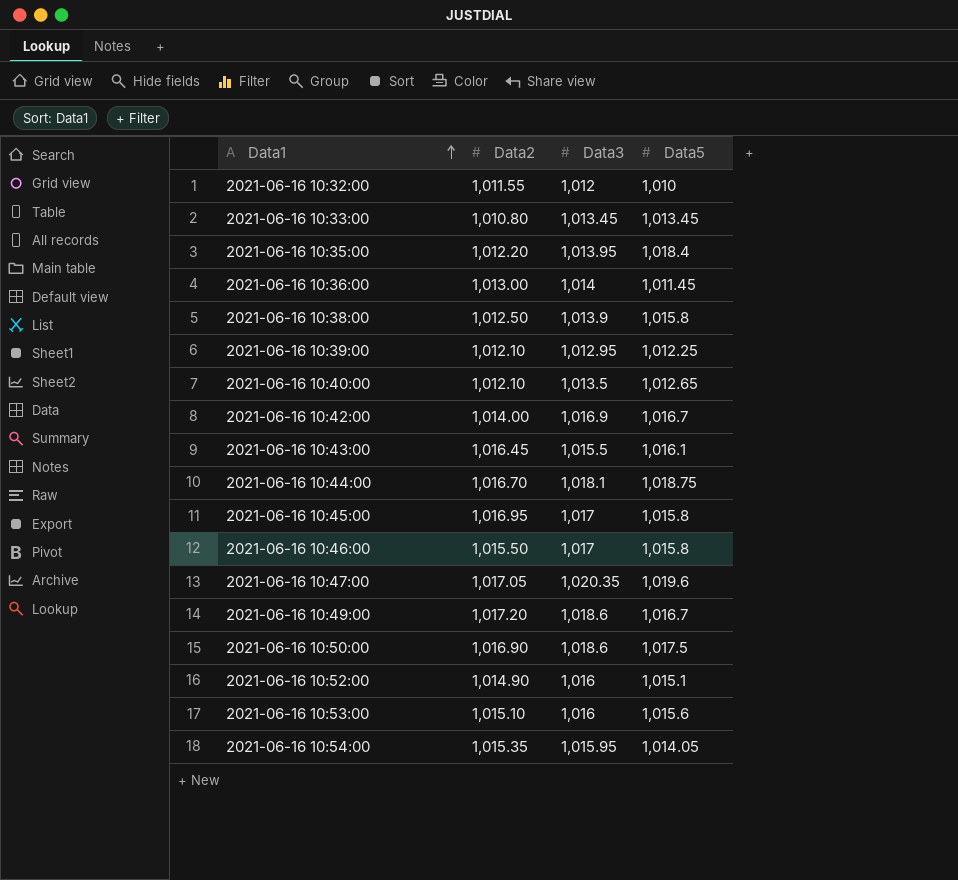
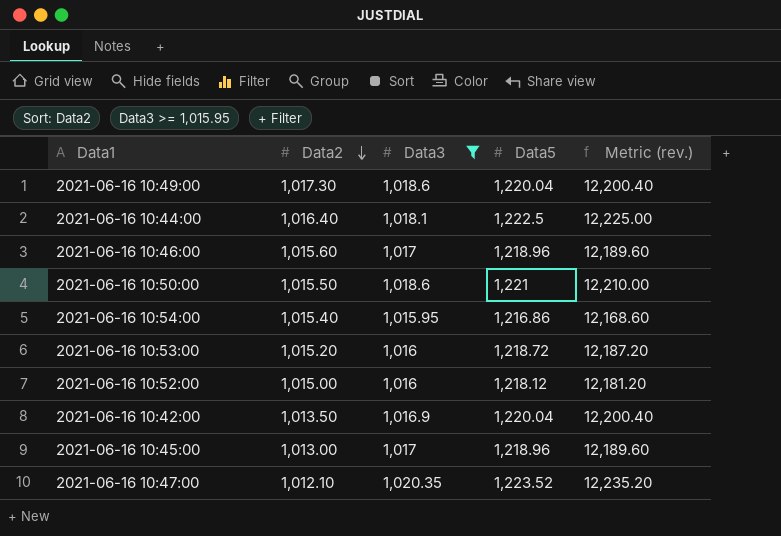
filter: none -> Data3 >= 1,015.95
row order: Data1 ascending -> Data2 descending
column Metric (rev.) | formula: none -> [Data5] * 10
2021-06-16 10:49:00 | Data2: 1,017.20 -> 1,017.30
2021-06-16 10:49:00 | Data5: 1,016.7 -> 1,220.04
2021-06-16 10:44:00 | Data2: 1,016.70 -> 1,016.40
2021-06-16 10:44:00 | Data5: 1,018.75 -> 1,222.5
2021-06-16 10:46:00 | Data2: 1,015.50 -> 1,015.60
2021-06-16 10:46:00 | Data5: 1,015.8 -> 1,218.96
2021-06-16 10:50:00 | Data2: 1,016.90 -> 1,015.50
2021-06-16 10:50:00 | Data5: 1,017.5 -> 1,221
2021-06-16 10:54:00 | Data2: 1,015.35 -> 1,015.40
2021-06-16 10:54:00 | Data5: 1,014.05 -> 1,216.86
2021-06-16 10:53:00 | Data2: 1,015.10 -> 1,015.20
2021-06-16 10:53:00 | Data5: 1,015.6 -> 1,218.72
2021-06-16 10:52:00 | Data2: 1,014.90 -> 1,015.00
2021-06-16 10:52:00 | Data5: 1,015.1 -> 1,218.12
2021-06-16 10:42:00 | Data2: 1,014.00 -> 1,013.50
2021-06-16 10:42:00 | Data5: 1,016.7 -> 1,220.04
2021-06-16 10:45:00 | Data2: 1,016.95 -> 1,013.00
2021-06-16 10:45:00 | Data5: 1,015.8 -> 1,218.96
2021-06-16 10:47:00 | Data2: 1,017.05 -> 1,012.10
2021-06-16 10:47:00 | Data5: 1,019.6 -> 1,223.52

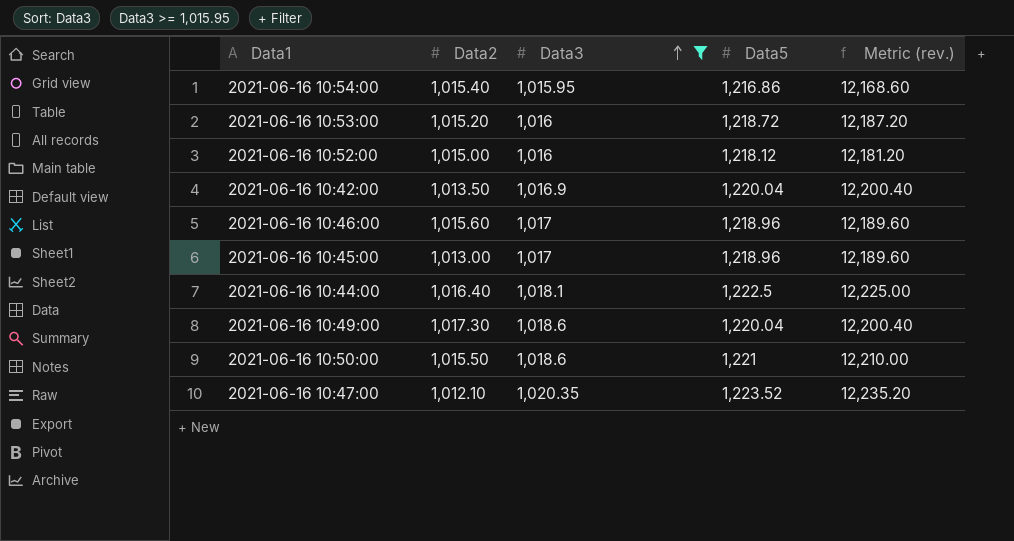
row order: Data2 descending -> Data3 ascending

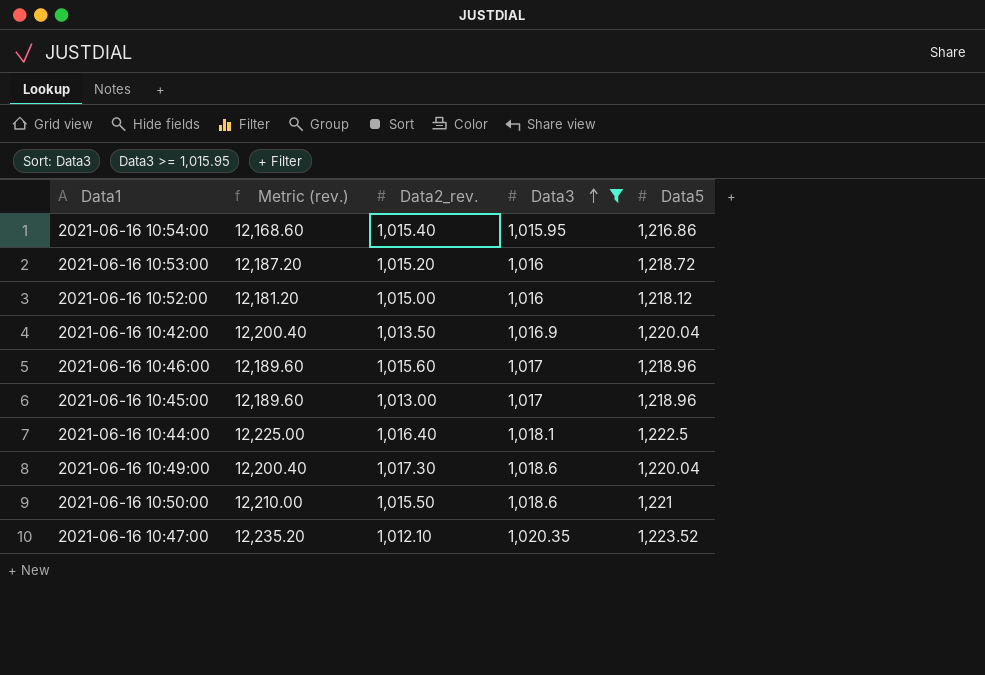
column Metric (rev.) | position: 5 -> 2
column name: Data2 -> Data2_rev.

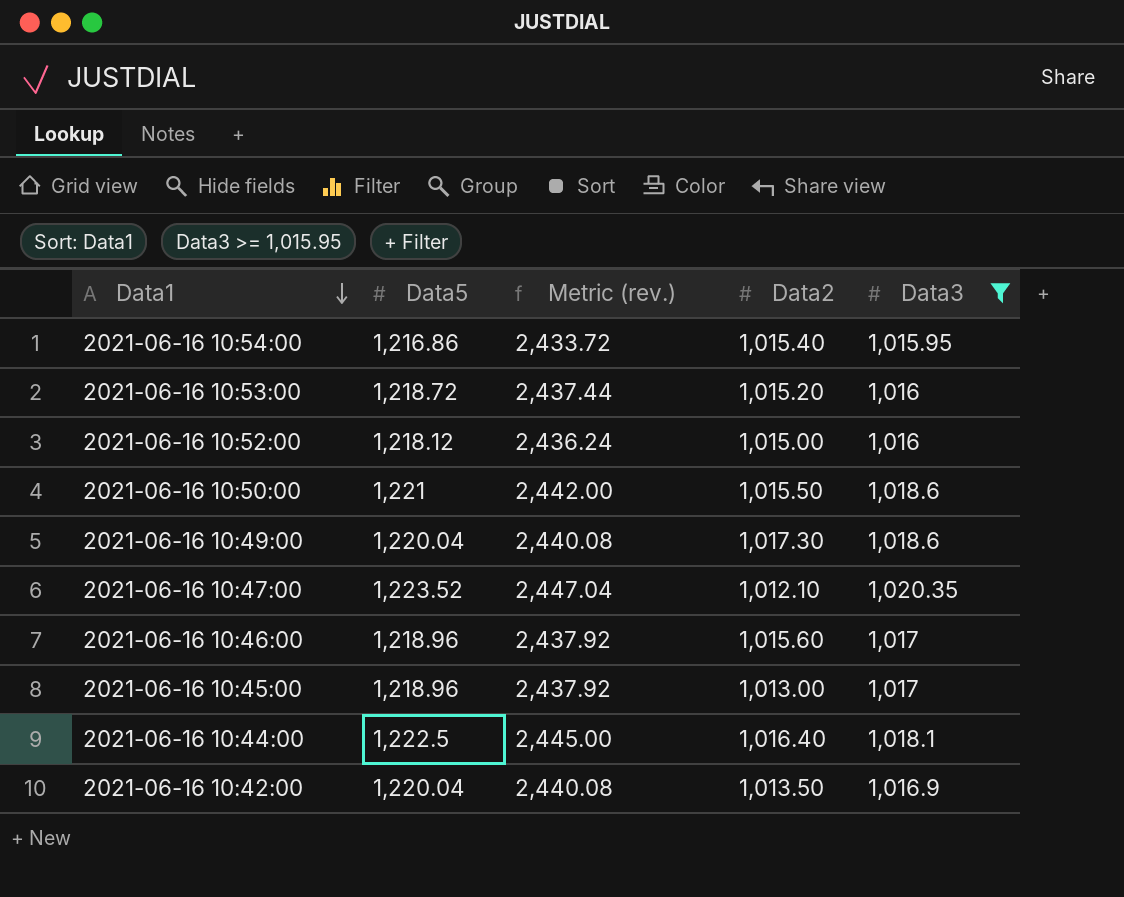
row order: Data3 ascending -> Data1 descending
column Data5 | position: 5 -> 2
column Metric (rev.) | formula: [Data5] * 10 -> [Data5] * 2
column name: Data2_rev. -> Data2

